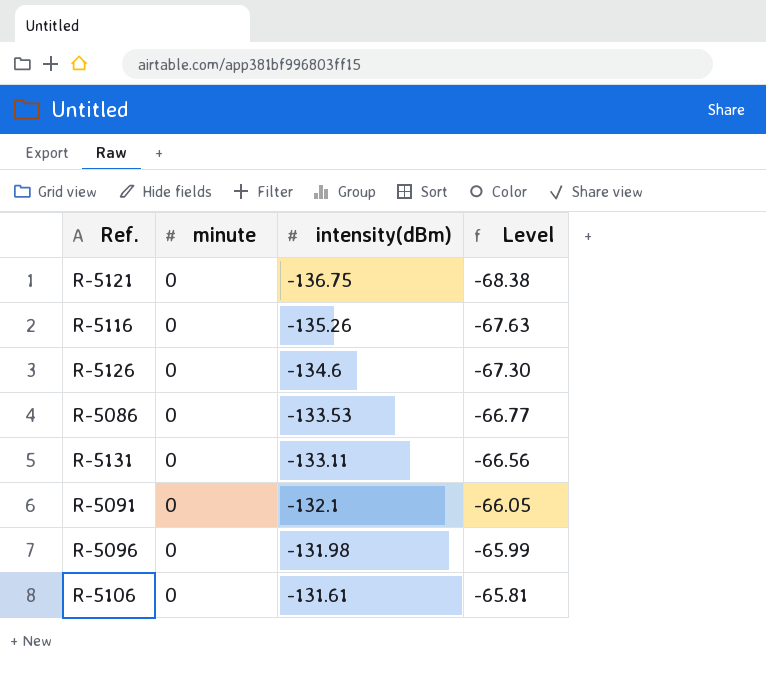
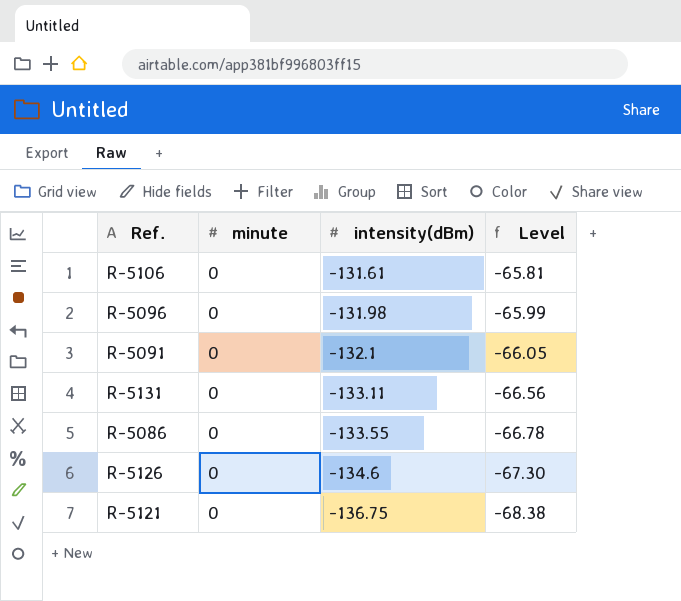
row order: intensity(dBm) ascending -> intensity(dBm) descending
row R-5116: 0 | -135.26 | -67.63 -> none
R-5086 | intensity(dBm): -133.53 -> -133.55
R-5086 | Level: -66.77 -> -66.78

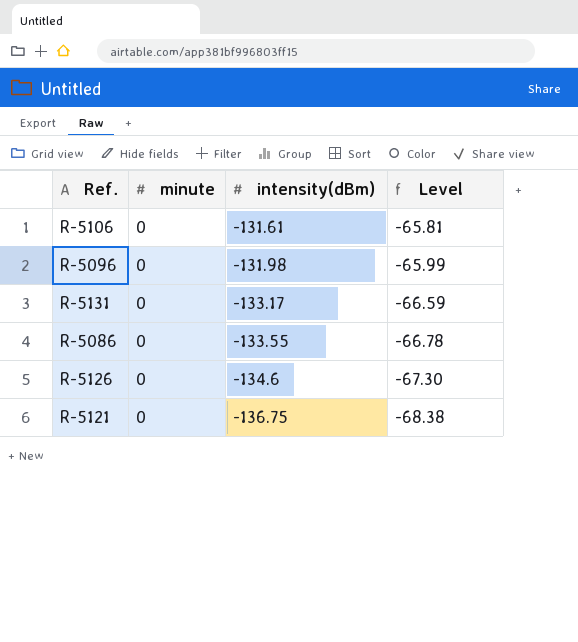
row R-5091: 0 | -132.1 | -66.05 -> none
R-5131 | intensity(dBm): -133.11 -> -133.17
R-5131 | Level: -66.56 -> -66.59

